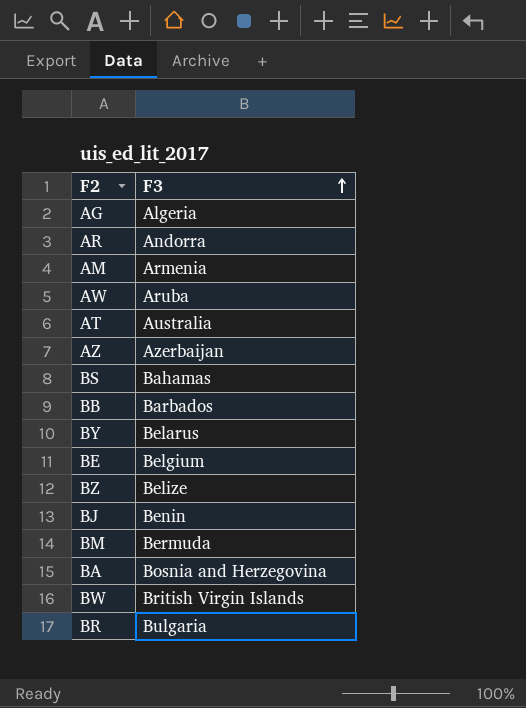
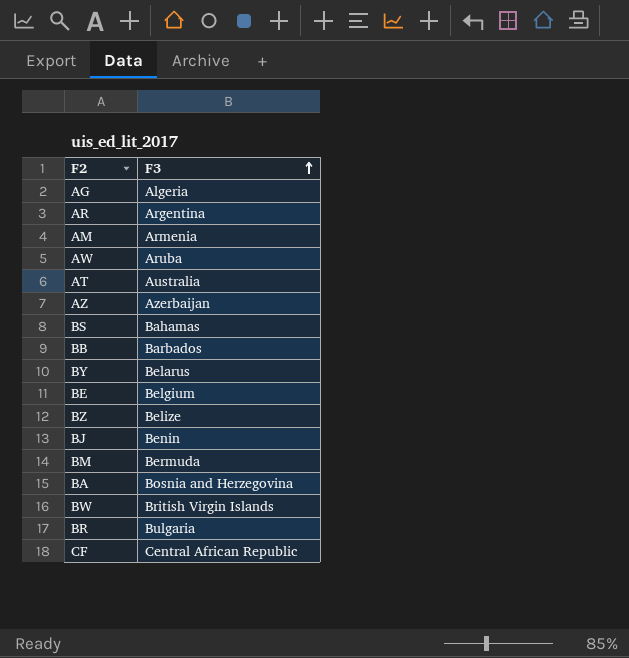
AR | F3: Andorra -> Argentina
row CF: none -> Central African Republic

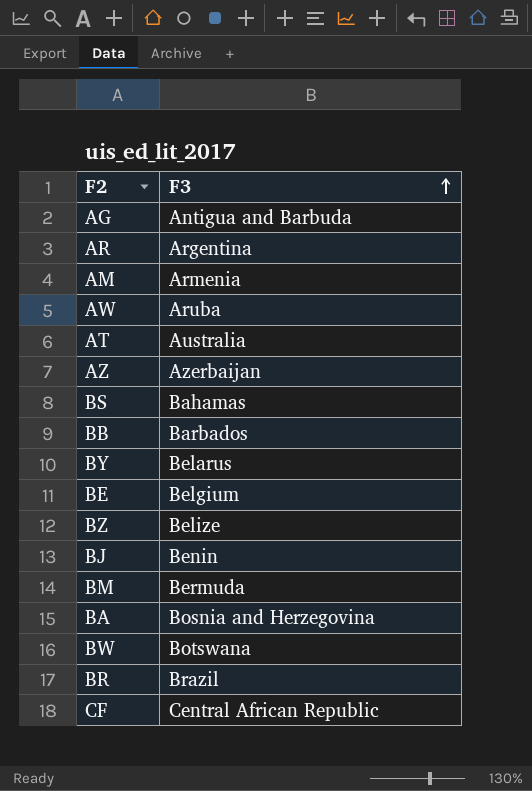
AG | F3: Algeria -> Antigua and Barbuda
BW | F3: British Virgin Islands -> Botswana
BR | F3: Bulgaria -> Brazil

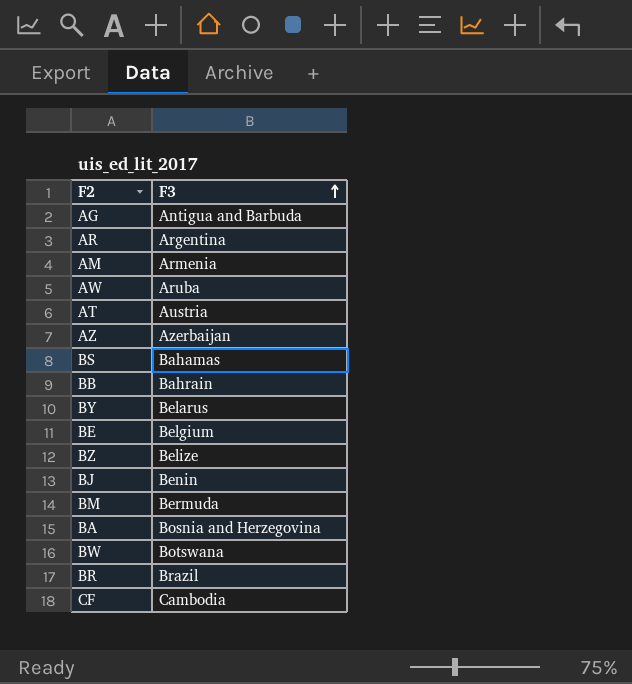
AT | F3: Australia -> Austria
BB | F3: Barbados -> Bahrain
CF | F3: Central African Republic -> Cambodia

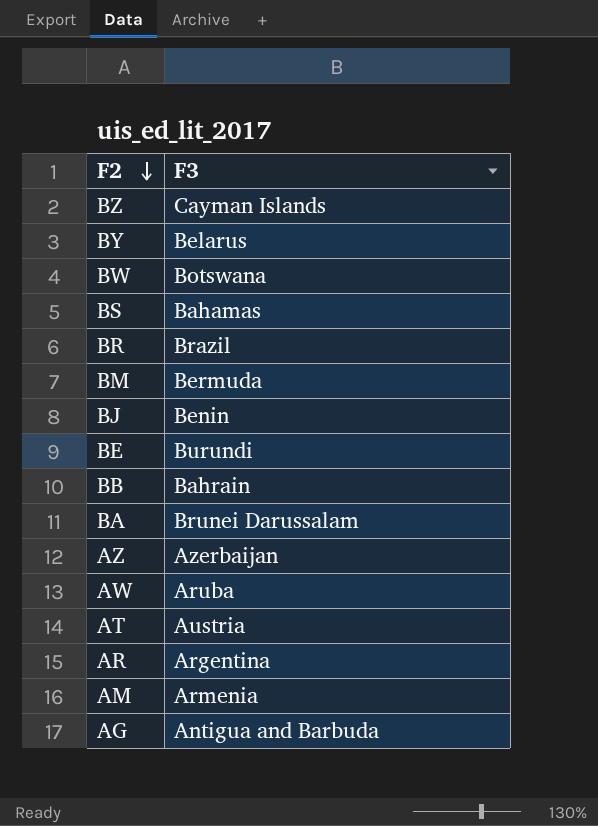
row order: F3 ascending -> F2 descending
row CF: Cambodia -> none
BZ | F3: Belize -> Cayman Islands
BE | F3: Belgium -> Burundi
BA | F3: Bosnia and Herzegovina -> Brunei Darussalam

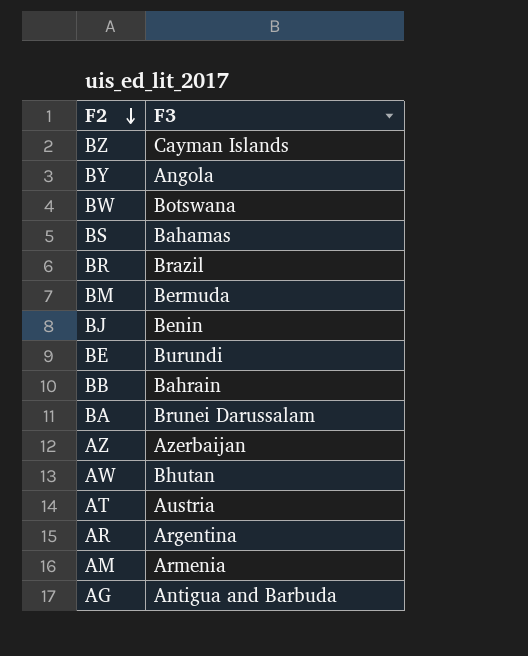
BY | F3: Belarus -> Angola
AW | F3: Aruba -> Bhutan

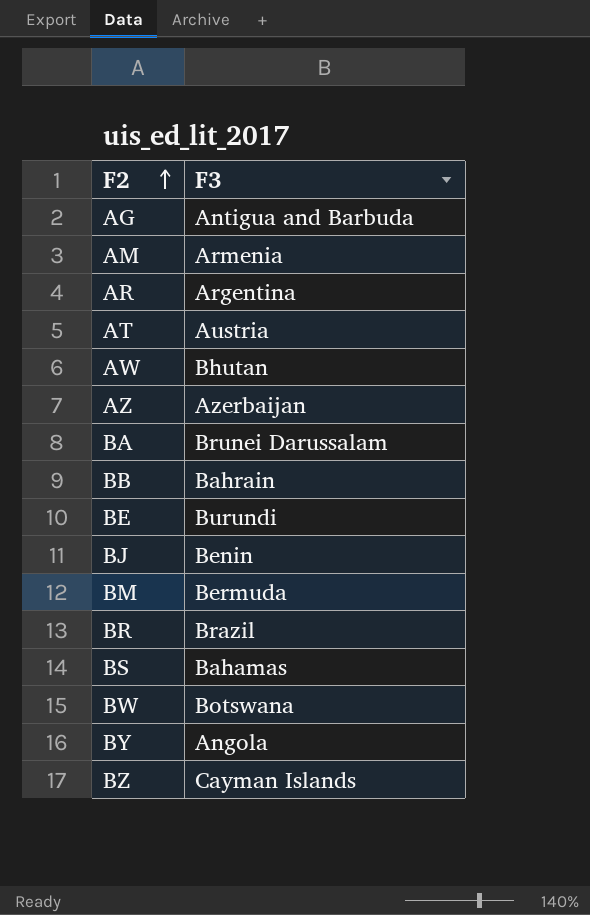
row order: F2 descending -> F2 ascending

